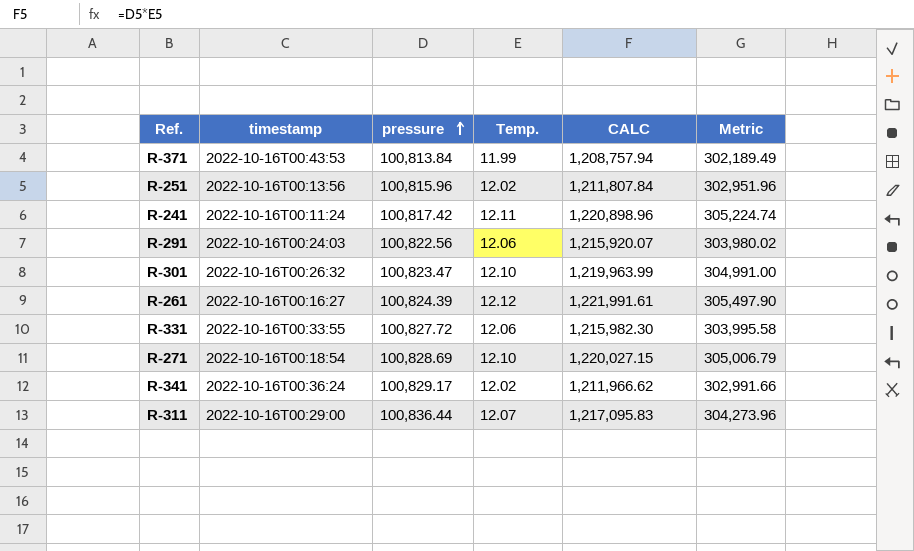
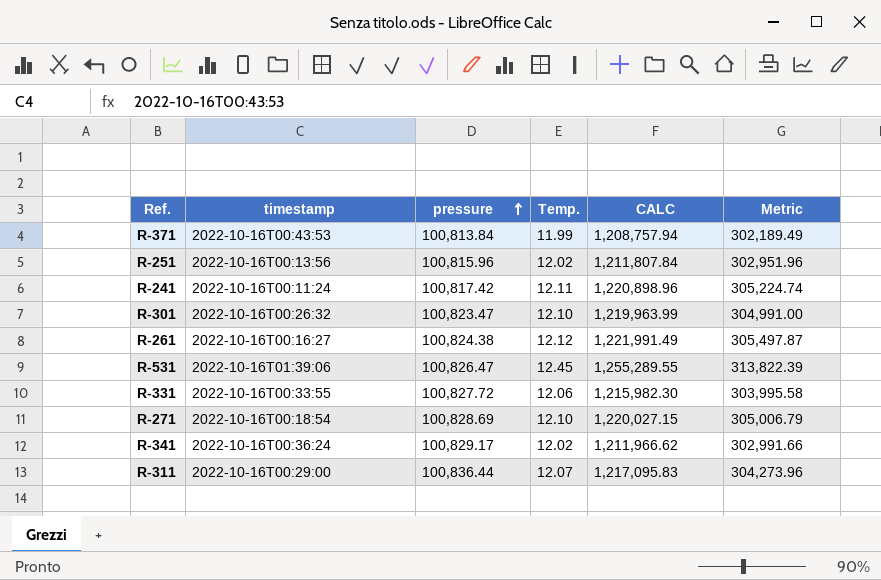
row R-291: 2022-10-16T00:24:03 | 100,822.56 | 12.06 | 1,215,920.07 | 303,980.02 -> none
R-261 | pressure: 100,824.39 -> 100,824.38
R-261 | CALC: 1,221,991.61 -> 1,221,991.49
R-261 | Metric: 305,497.90 -> 305,497.87
row R-531: none -> 2022-10-16T01:39:06 | 100,826.47 | 12.45 | 1,255,289.55 | 313,822.39

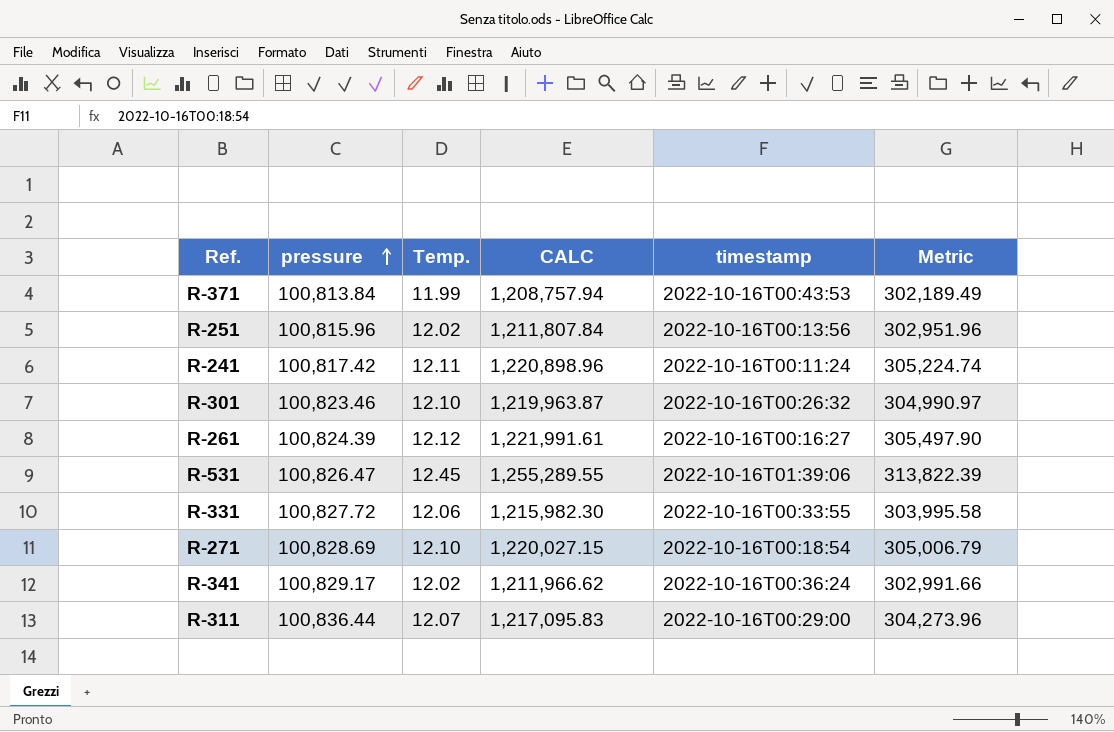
column timestamp | position: 2 -> 5
R-301 | pressure: 100,823.47 -> 100,823.46
R-301 | CALC: 1,219,963.99 -> 1,219,963.87
R-301 | Metric: 304,991.00 -> 304,990.97
R-261 | pressure: 100,824.38 -> 100,824.39
R-261 | CALC: 1,221,991.49 -> 1,221,991.61
R-261 | Metric: 305,497.87 -> 305,497.90

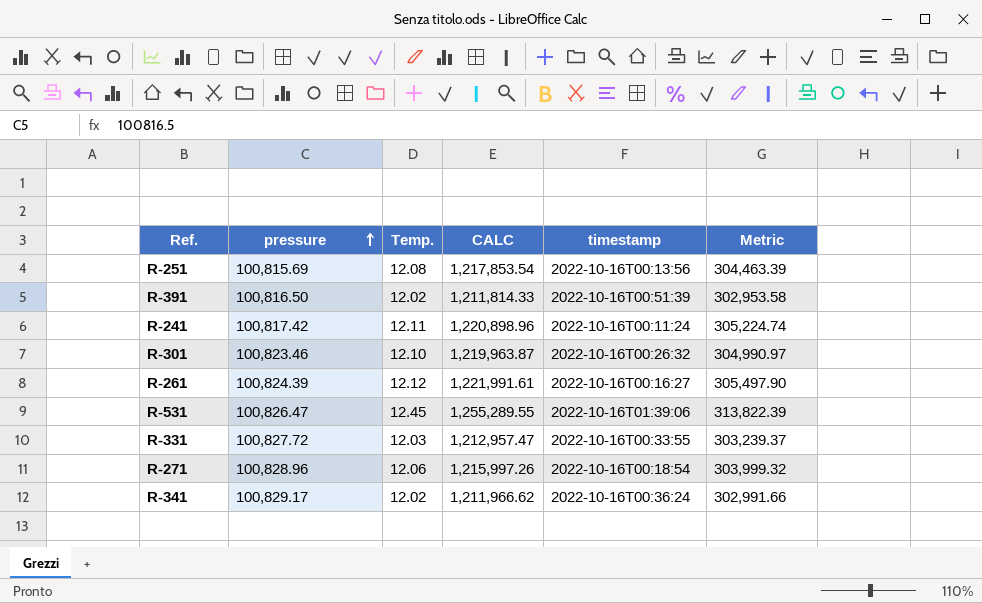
row R-371: 100,813.84 | 11.99 | 1,208,757.94 | 2022-10-16T00:43:53 | 302,189.49 -> none
row R-311: 100,836.44 | 12.07 | 1,217,095.83 | 2022-10-16T00:29:00 | 304,273.96 -> none
R-251 | pressure: 100,815.96 -> 100,815.69
R-251 | Temp.: 12.02 -> 12.08
R-251 | CALC: 1,211,807.84 -> 1,217,853.54
R-251 | Metric: 302,951.96 -> 304,463.39
row R-391: none -> 100,816.50 | 12.02 | 1,211,814.33 | 2022-10-16T00:51:39 | 302,953.58
R-331 | Temp.: 12.06 -> 12.03
R-331 | CALC: 1,215,982.30 -> 1,212,957.47
R-331 | Metric: 303,995.58 -> 303,239.37
R-271 | pressure: 100,828.69 -> 100,828.96
R-271 | Temp.: 12.10 -> 12.06
R-271 | CALC: 1,220,027.15 -> 1,215,997.26
R-271 | Metric: 305,006.79 -> 303,999.32

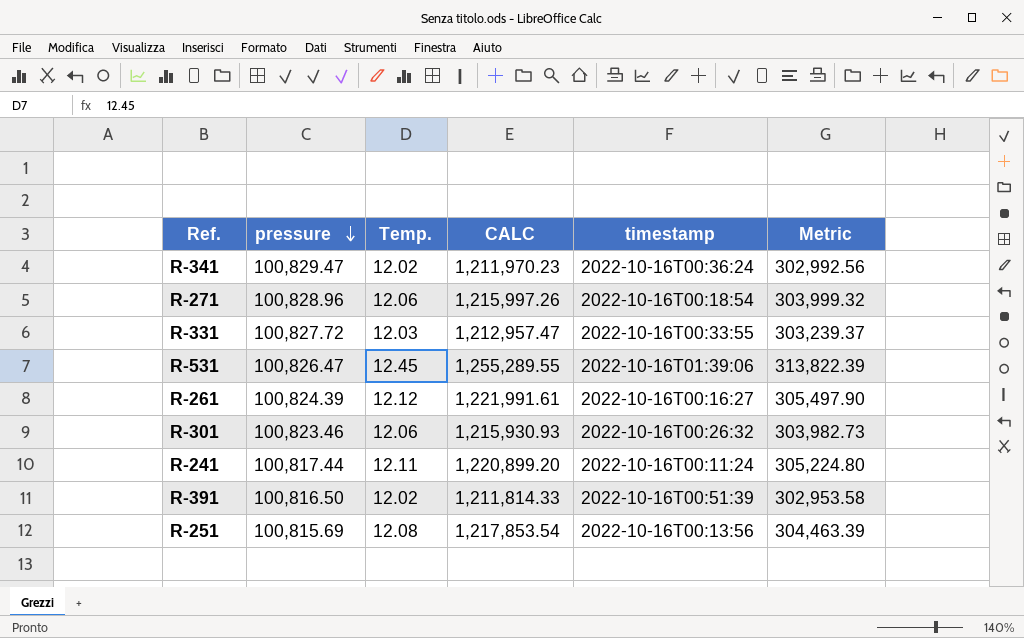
row order: pressure ascending -> pressure descending
R-341 | pressure: 100,829.17 -> 100,829.47
R-341 | CALC: 1,211,966.62 -> 1,211,970.23
R-341 | Metric: 302,991.66 -> 302,992.56
R-301 | Temp.: 12.10 -> 12.06
R-301 | CALC: 1,219,963.87 -> 1,215,930.93
R-301 | Metric: 304,990.97 -> 303,982.73
R-241 | pressure: 100,817.42 -> 100,817.44
R-241 | CALC: 1,220,898.96 -> 1,220,899.20
R-241 | Metric: 305,224.74 -> 305,224.80

